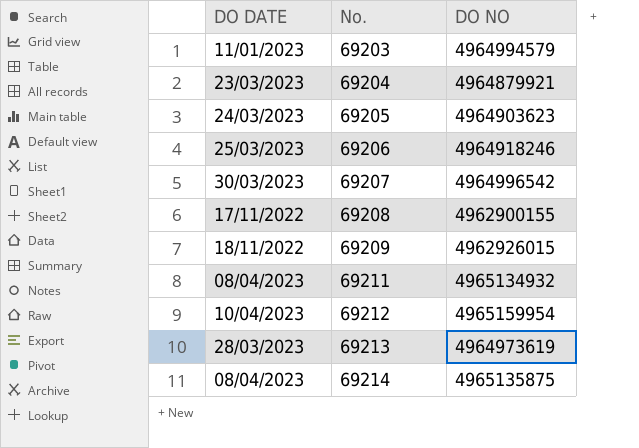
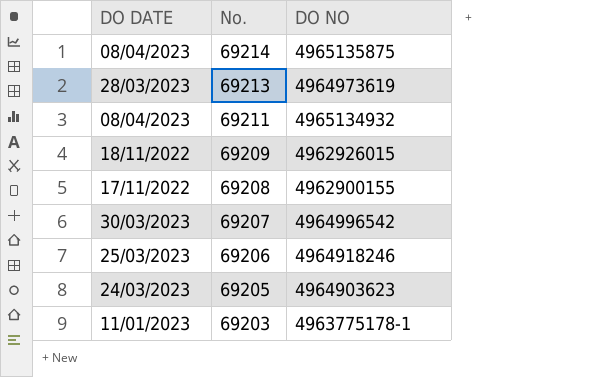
row order: No. ascending -> No. descending
row 69204: 23/03/2023 | 4964879921 -> none
row 69212: 10/04/2023 | 4965159954 -> none
69203 | DO NO: 4964994579 -> 4963775178-1

